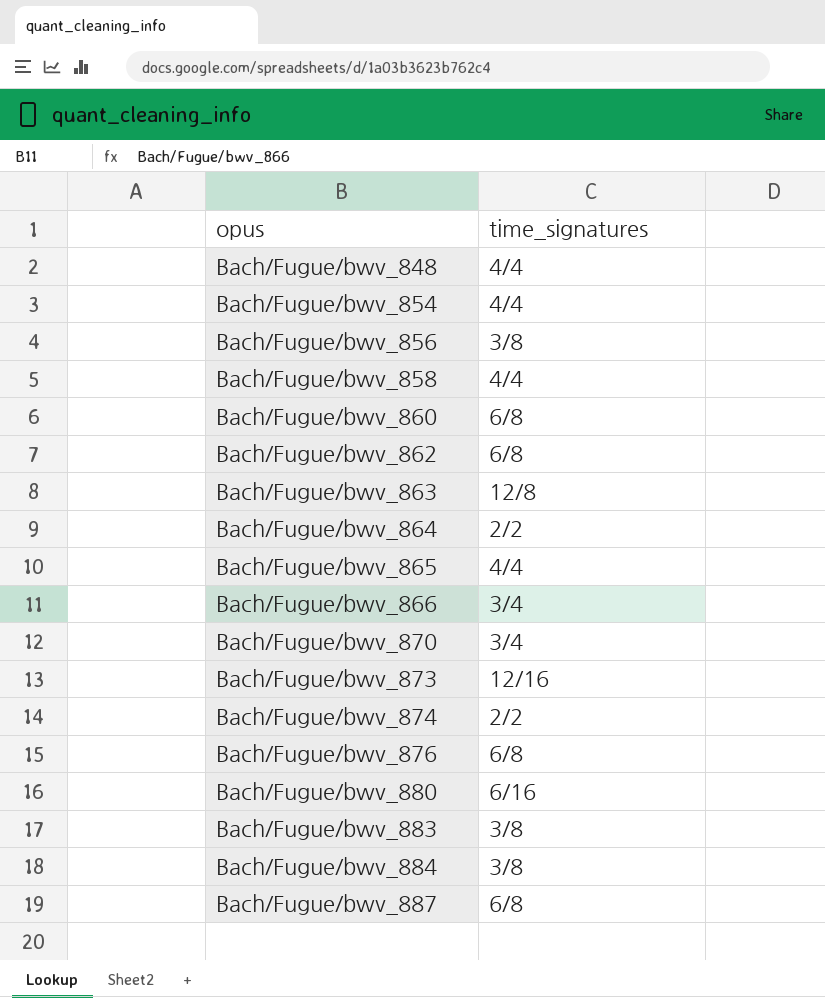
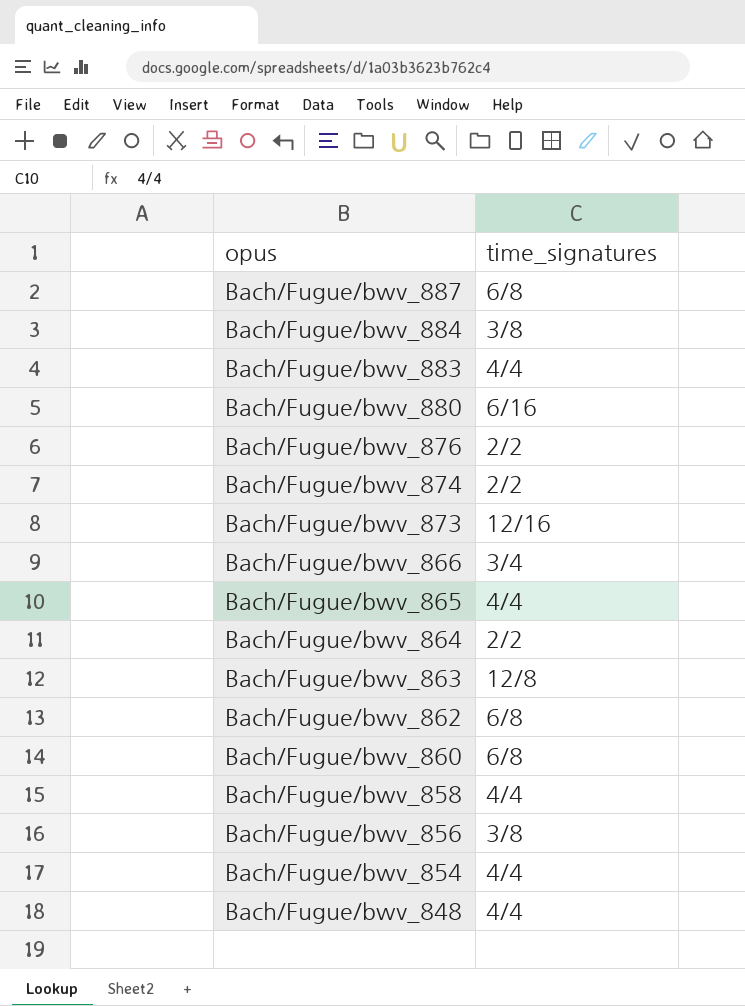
row order: opus ascending -> opus descending
row Bach/Fugue/bwv_870: 3/4 -> none
Bach/Fugue/bwv_883 | time_signatures: 3/8 -> 4/4
Bach/Fugue/bwv_876 | time_signatures: 6/8 -> 2/2

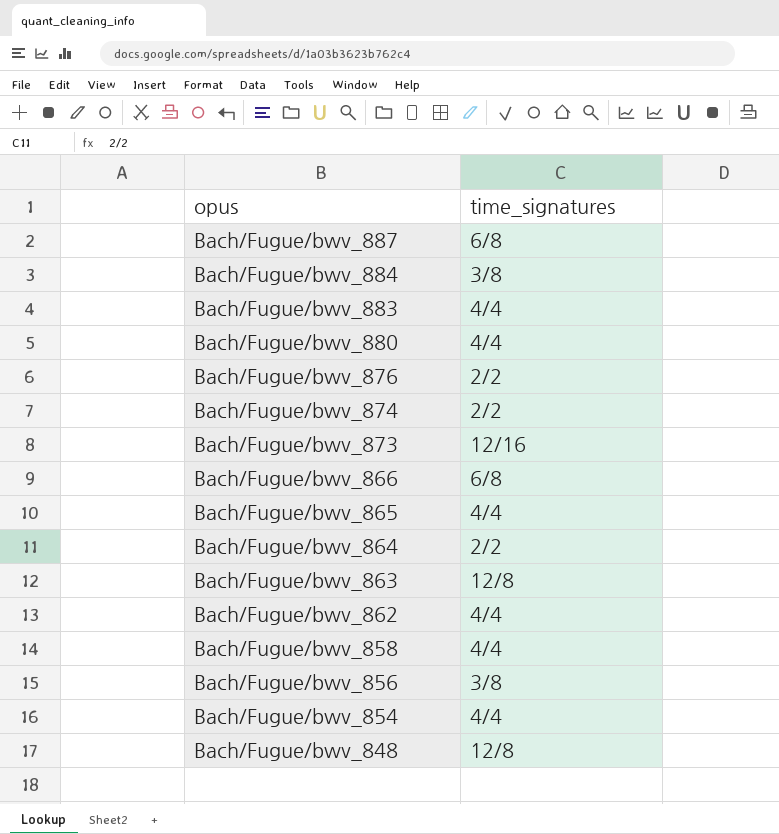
row Bach/Fugue/bwv_860: 6/8 -> none
Bach/Fugue/bwv_880 | time_signatures: 6/16 -> 4/4
Bach/Fugue/bwv_866 | time_signatures: 3/4 -> 6/8
Bach/Fugue/bwv_862 | time_signatures: 6/8 -> 4/4
Bach/Fugue/bwv_848 | time_signatures: 4/4 -> 12/8

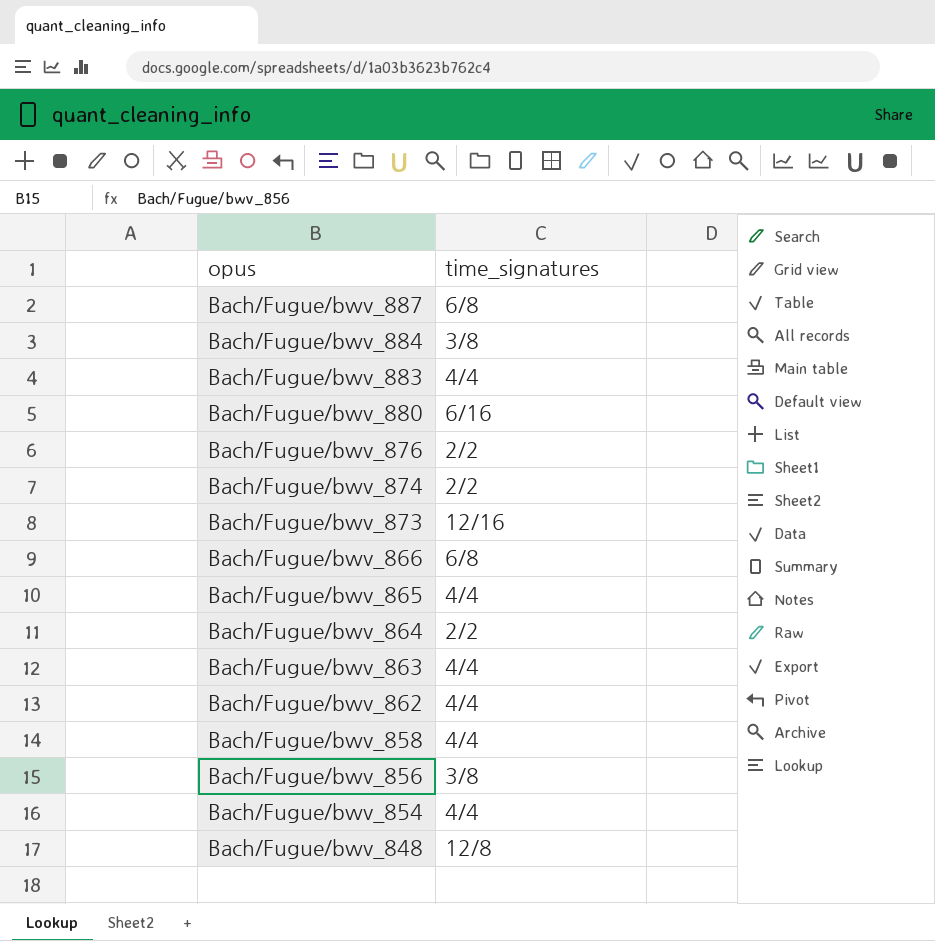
Bach/Fugue/bwv_880 | time_signatures: 4/4 -> 6/16
Bach/Fugue/bwv_863 | time_signatures: 12/8 -> 4/4

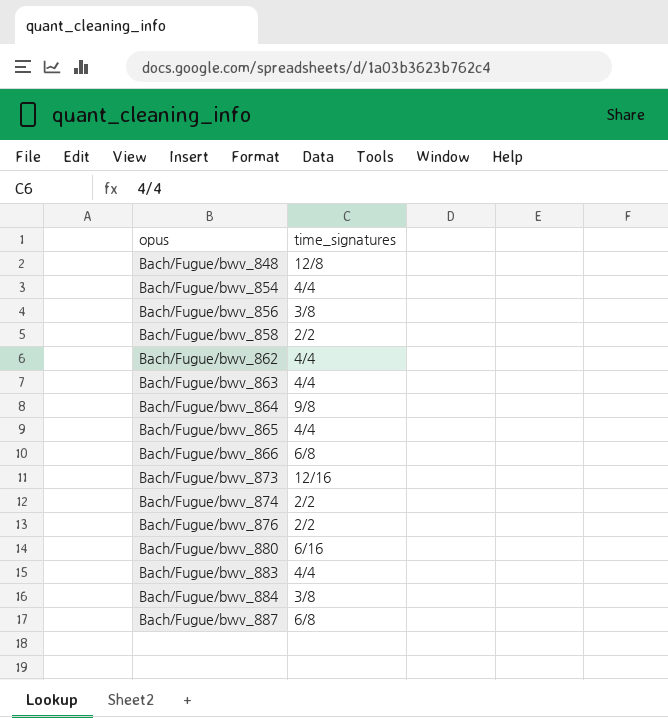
row order: opus descending -> opus ascending
Bach/Fugue/bwv_858 | time_signatures: 4/4 -> 2/2
Bach/Fugue/bwv_864 | time_signatures: 2/2 -> 9/8

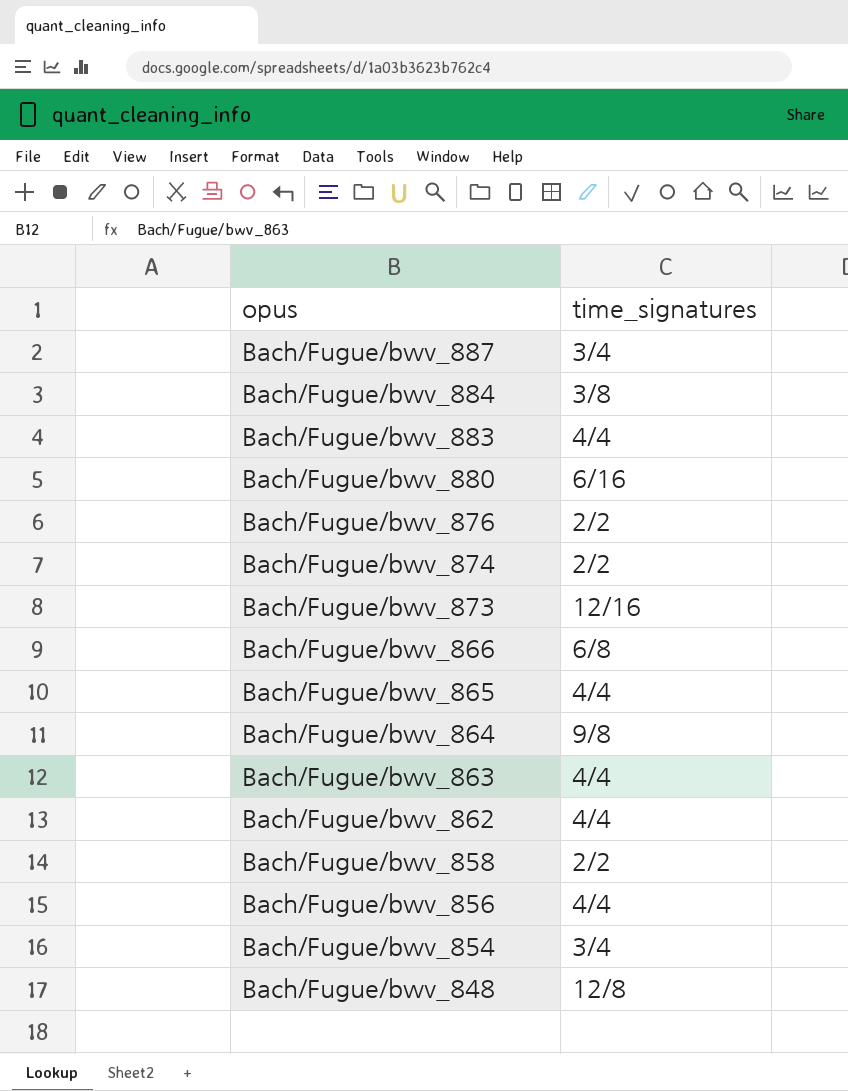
row order: opus ascending -> opus descending
Bach/Fugue/bwv_887 | time_signatures: 6/8 -> 3/4
Bach/Fugue/bwv_856 | time_signatures: 3/8 -> 4/4
Bach/Fugue/bwv_854 | time_signatures: 4/4 -> 3/4

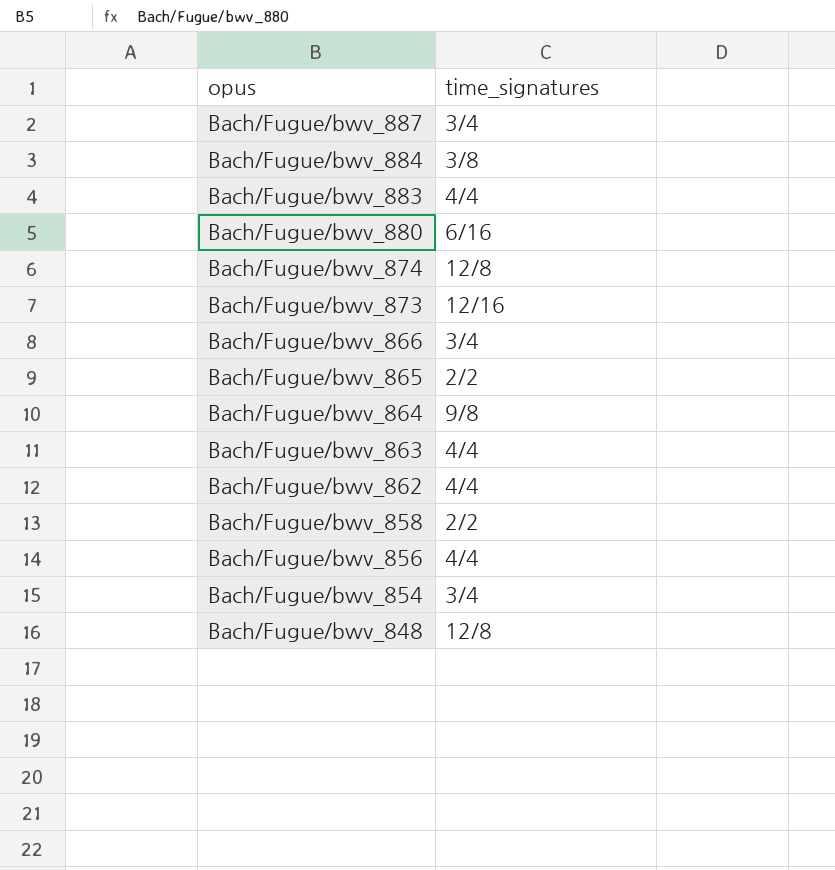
row Bach/Fugue/bwv_876: 2/2 -> none
Bach/Fugue/bwv_874 | time_signatures: 2/2 -> 12/8
Bach/Fugue/bwv_866 | time_signatures: 6/8 -> 3/4
Bach/Fugue/bwv_865 | time_signatures: 4/4 -> 2/2

